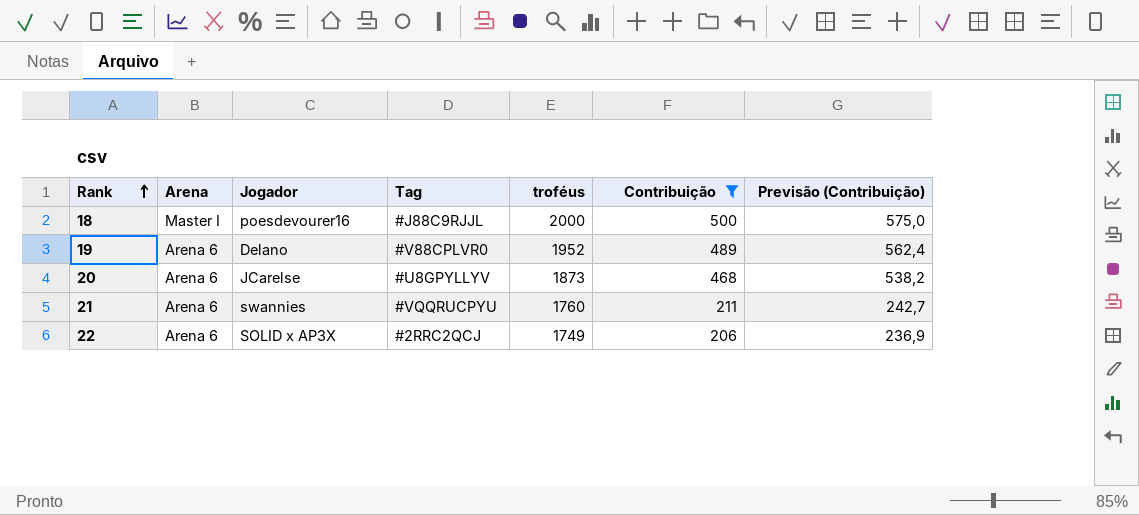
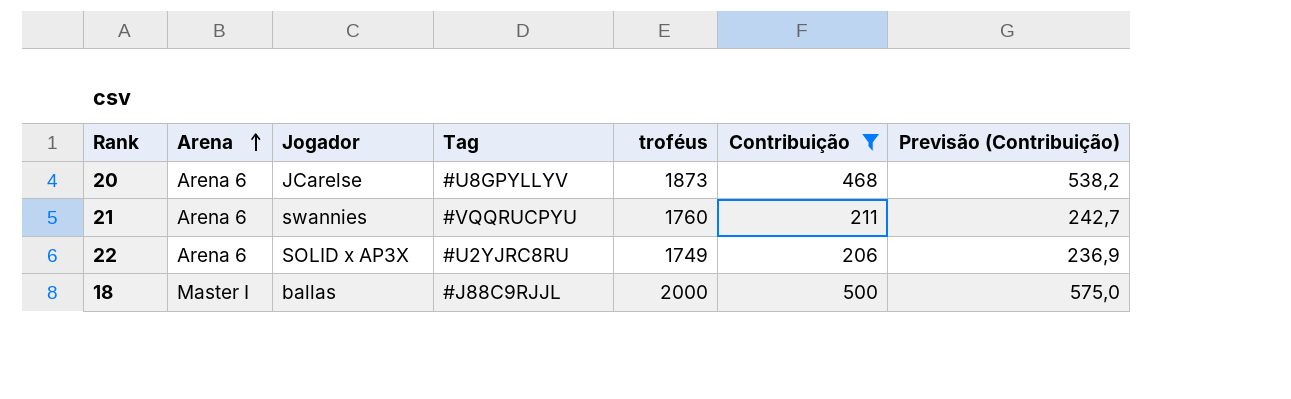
row order: Rank ascending -> Arena ascending
row 19: Arena 6 | Delano | #V88CPLVR0 | 1952 | 489 | 562,4 -> none
22 | Tag: #2RRC2QCJ -> #U2YJRC8RU
18 | Jogador: poesdevourer16 -> ballas

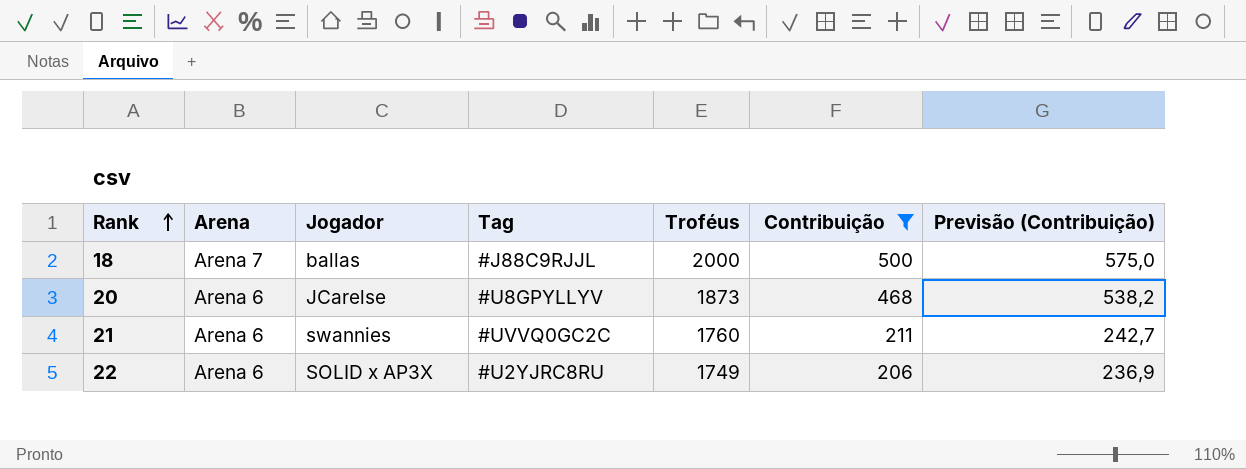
row order: Arena ascending -> Rank ascending
column name: troféus -> Troféus
18 | Arena: Master I -> Arena 7
21 | Tag: #VQQRUCPYU -> #UVVQ0GC2C

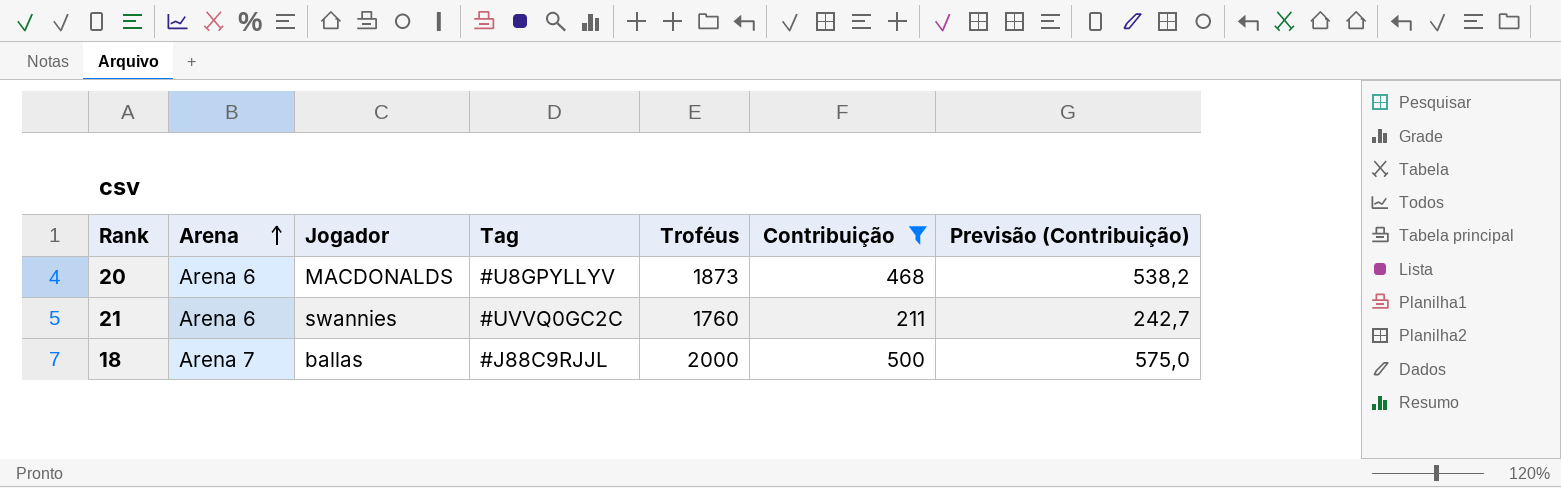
row order: Rank ascending -> Arena ascending
row 22: Arena 6 | SOLID x AP3X | #U2YJRC8RU | 1749 | 206 | 236,9 -> none
20 | Jogador: JCarelse -> MACDONALDS

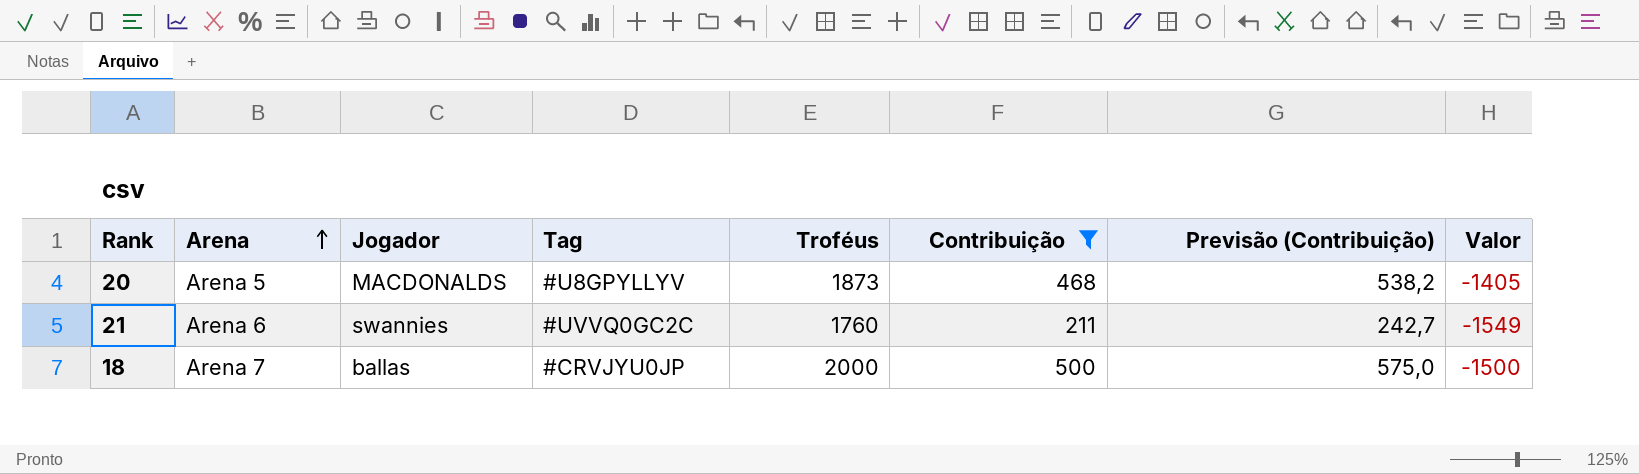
column Valor | formula: none -> [Contribuição] - [Troféus]
20 | Arena: Arena 6 -> Arena 5
18 | Tag: #J88C9RJJL -> #CRVJYU0JP

